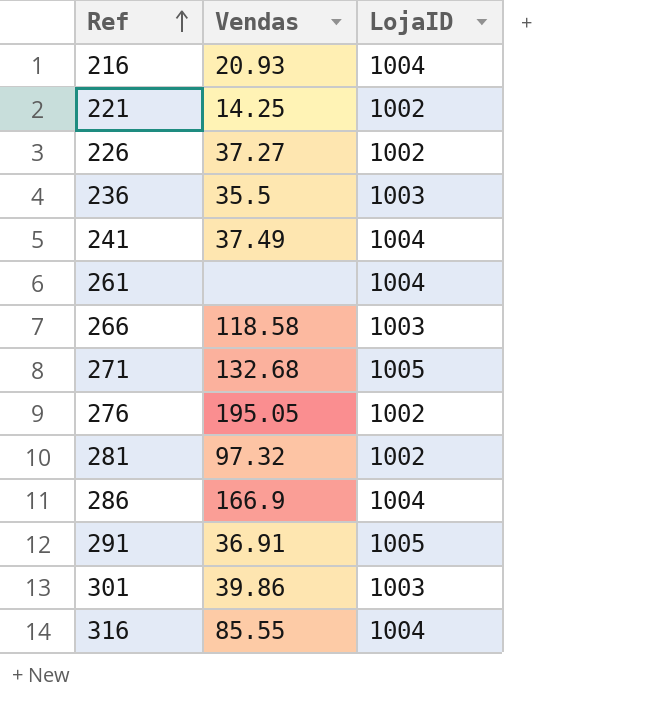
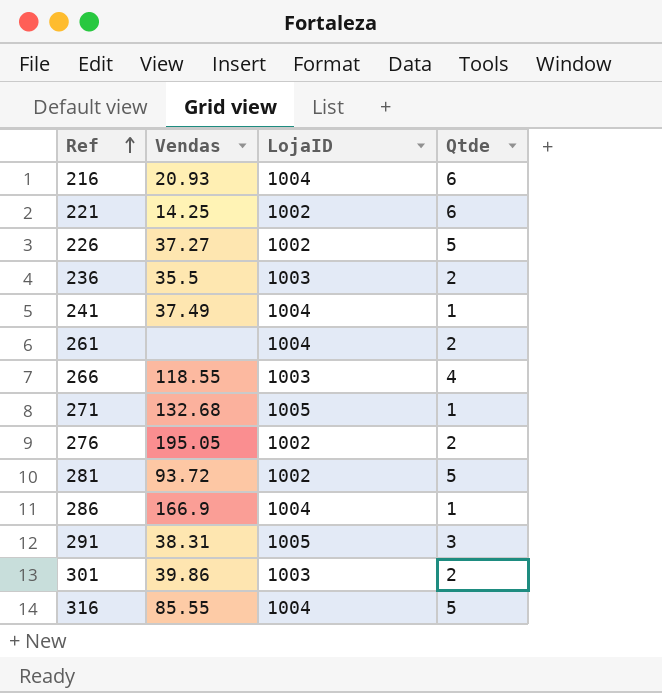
column Qtde | position: none -> 4
266 | Vendas: 118.58 -> 118.55
281 | Vendas: 97.32 -> 93.72
291 | Vendas: 36.91 -> 38.31

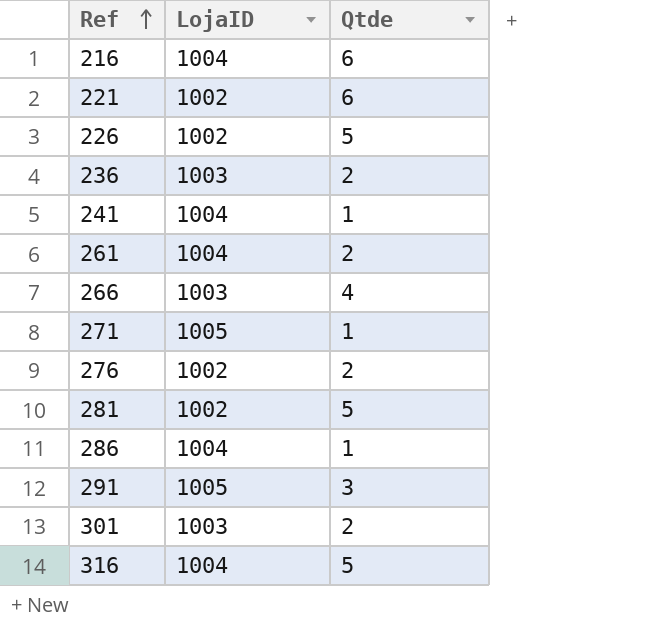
column Vendas | position: 2 -> none

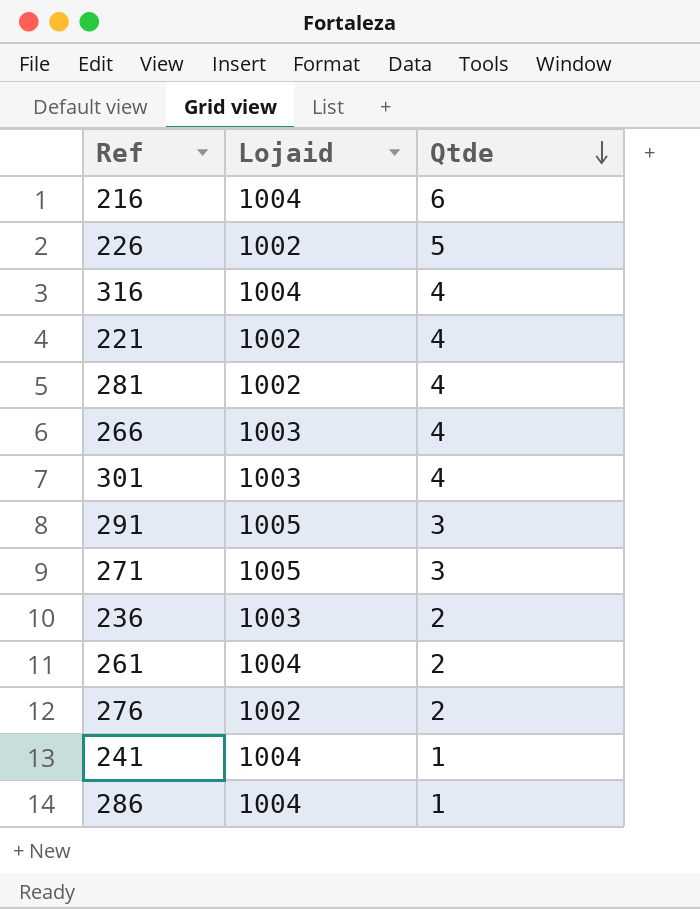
row order: Ref ascending -> Qtde descending
column name: LojaID -> Lojaid
316 | Qtde: 5 -> 4
221 | Qtde: 6 -> 4
281 | Qtde: 5 -> 4
301 | Qtde: 2 -> 4
271 | Qtde: 1 -> 3

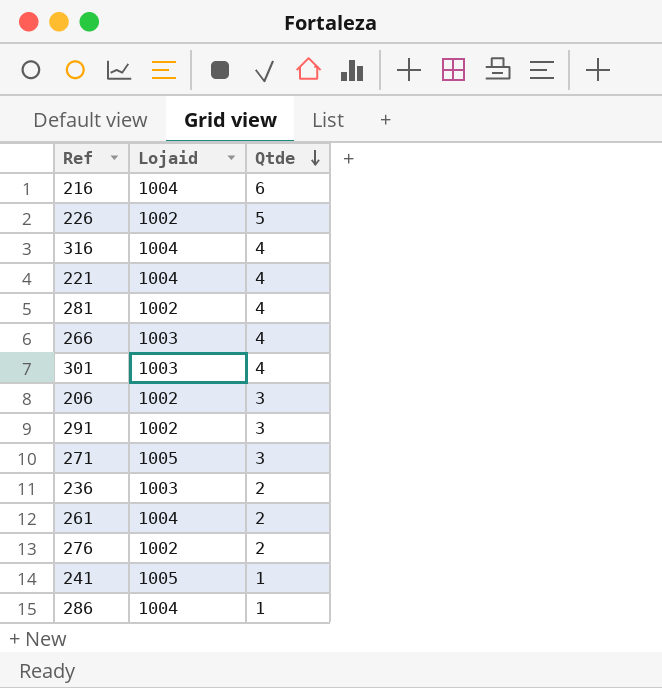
221 | Lojaid: 1002 -> 1004
row 206: none -> 1002 | 3
291 | Lojaid: 1005 -> 1002
241 | Lojaid: 1004 -> 1005

